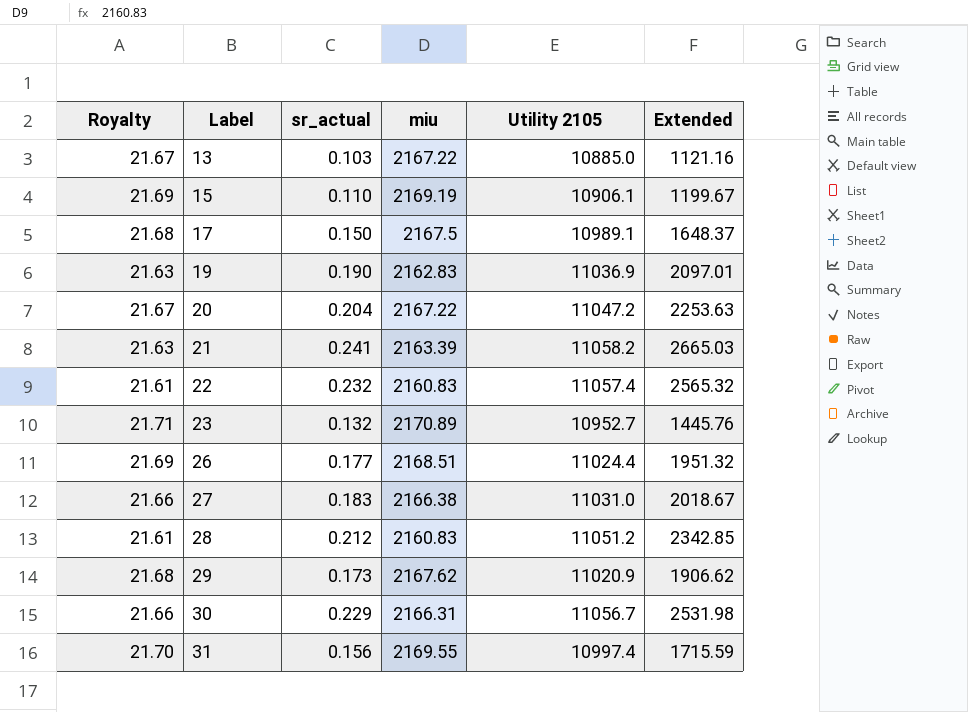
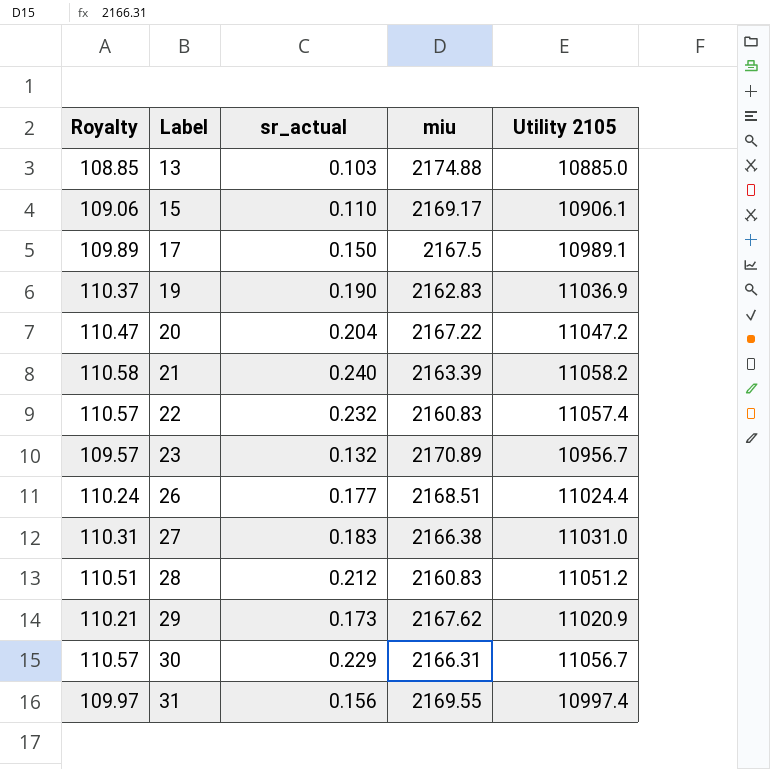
column Extended | formula: [sr_actual] * [Utility 2105] -> none
column Royalty | formula: [miu] * 0.01 -> [Utility 2105] * 0.01
13 | miu: 2167.22 -> 2174.88
15 | miu: 2169.19 -> 2169.17
21 | sr_actual: 0.241 -> 0.240
23 | Utility 2105: 10952.7 -> 10956.7

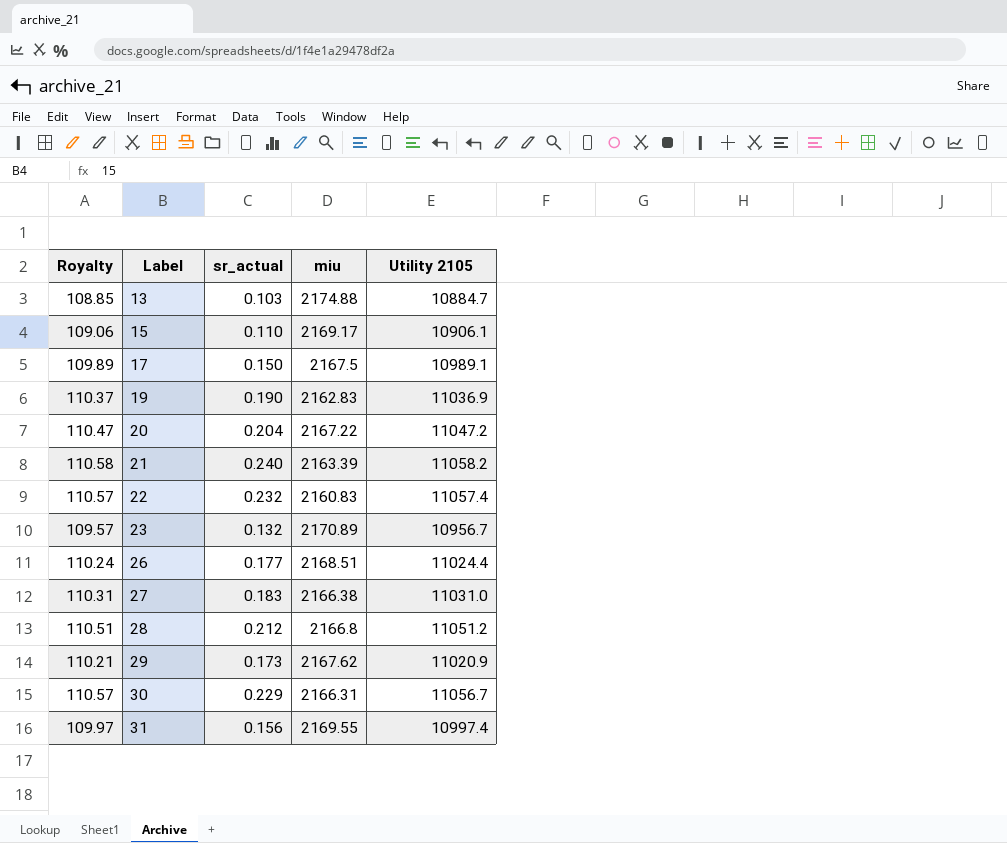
13 | Utility 2105: 10885.0 -> 10884.7
28 | miu: 2160.83 -> 2166.8

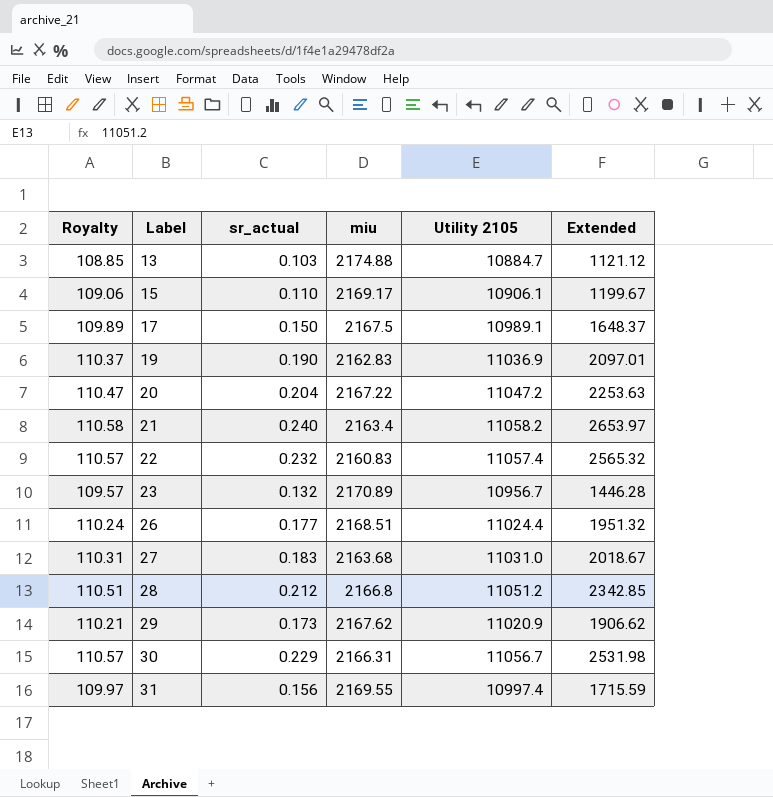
column Extended | formula: none -> [sr_actual] * [Utility 2105]
21 | miu: 2163.39 -> 2163.4
27 | miu: 2166.38 -> 2163.68

